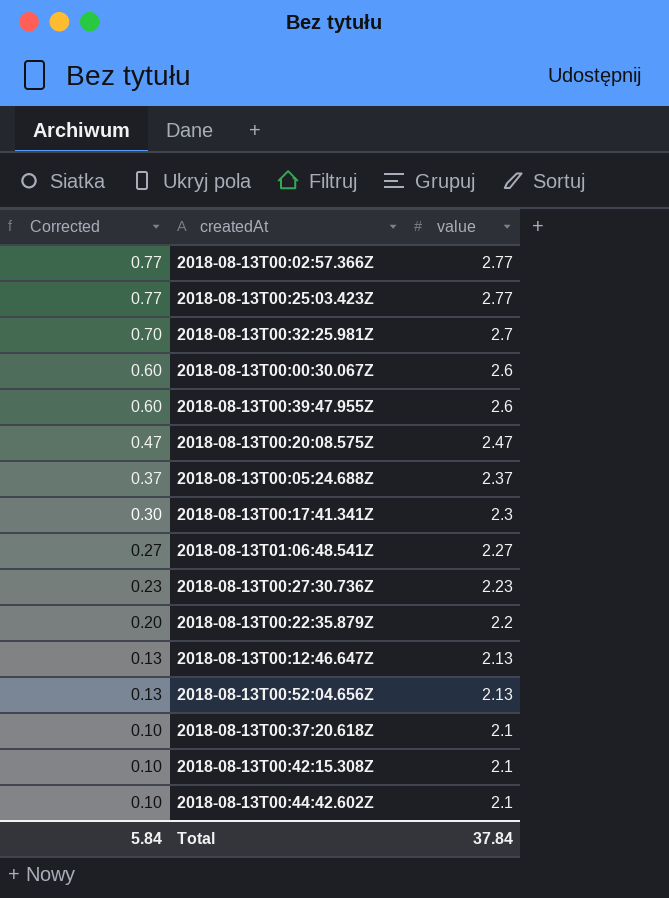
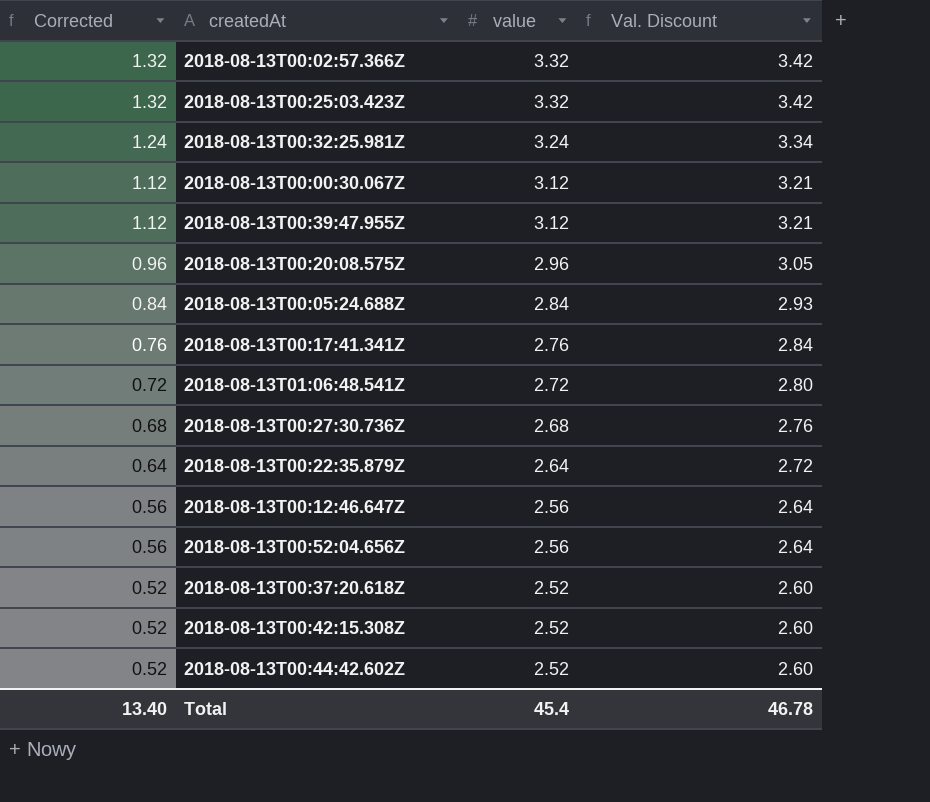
column Val. Discount | formula: none -> [value] * 1.03
2018-08-13T00:02:57.366Z | Corrected: 0.77 -> 1.32
2018-08-13T00:02:57.366Z | value: 2.77 -> 3.32
2018-08-13T00:25:03.423Z | Corrected: 0.77 -> 1.32
2018-08-13T00:25:03.423Z | value: 2.77 -> 3.32
2018-08-13T00:32:25.981Z | Corrected: 0.70 -> 1.24
2018-08-13T00:32:25.981Z | value: 2.7 -> 3.24
2018-08-13T00:00:30.067Z | Corrected: 0.60 -> 1.12
2018-08-13T00:00:30.067Z | value: 2.6 -> 3.12
2018-08-13T00:39:47.955Z | Corrected: 0.60 -> 1.12
2018-08-13T00:39:47.955Z | value: 2.6 -> 3.12
2018-08-13T00:20:08.575Z | Corrected: 0.47 -> 0.96
2018-08-13T00:20:08.575Z | value: 2.47 -> 2.96
2018-08-13T00:05:24.688Z | Corrected: 0.37 -> 0.84
2018-08-13T00:05:24.688Z | value: 2.37 -> 2.84
2018-08-13T00:17:41.341Z | Corrected: 0.30 -> 0.76
2018-08-13T00:17:41.341Z | value: 2.3 -> 2.76
2018-08-13T01:06:48.541Z | Corrected: 0.27 -> 0.72
2018-08-13T01:06:48.541Z | value: 2.27 -> 2.72
2018-08-13T00:27:30.736Z | Corrected: 0.23 -> 0.68
2018-08-13T00:27:30.736Z | value: 2.23 -> 2.68
2018-08-13T00:22:35.879Z | Corrected: 0.20 -> 0.64
2018-08-13T00:22:35.879Z | value: 2.2 -> 2.64
2018-08-13T00:12:46.647Z | Corrected: 0.13 -> 0.56
2018-08-13T00:12:46.647Z | value: 2.13 -> 2.56
2018-08-13T00:52:04.656Z | Corrected: 0.13 -> 0.56
2018-08-13T00:52:04.656Z | value: 2.13 -> 2.56
2018-08-13T00:37:20.618Z | Corrected: 0.10 -> 0.52
2018-08-13T00:37:20.618Z | value: 2.1 -> 2.52
2018-08-13T00:42:15.308Z | Corrected: 0.10 -> 0.52
2018-08-13T00:42:15.308Z | value: 2.1 -> 2.52
2018-08-13T00:44:42.602Z | Corrected: 0.10 -> 0.52
2018-08-13T00:44:42.602Z | value: 2.1 -> 2.52
Total | Corrected: 5.84 -> 13.40
Total | value: 37.84 -> 45.4

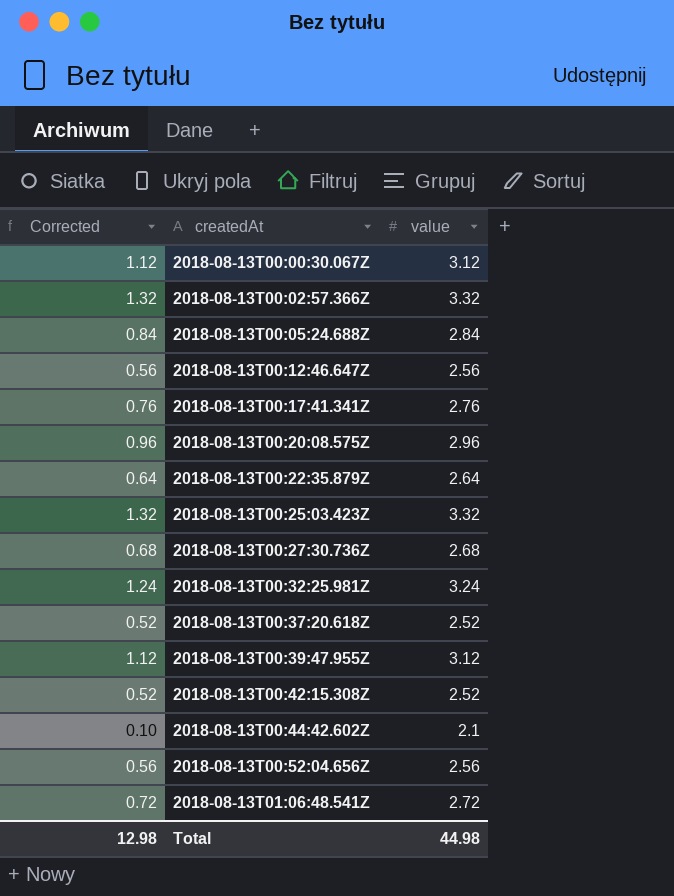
row order: Corrected descending -> createdAt ascending
column Val. Discount | formula: [value] * 1.03 -> none
2018-08-13T00:44:42.602Z | Corrected: 0.52 -> 0.10
2018-08-13T00:44:42.602Z | value: 2.52 -> 2.1
Total | Corrected: 13.40 -> 12.98
Total | value: 45.4 -> 44.98

